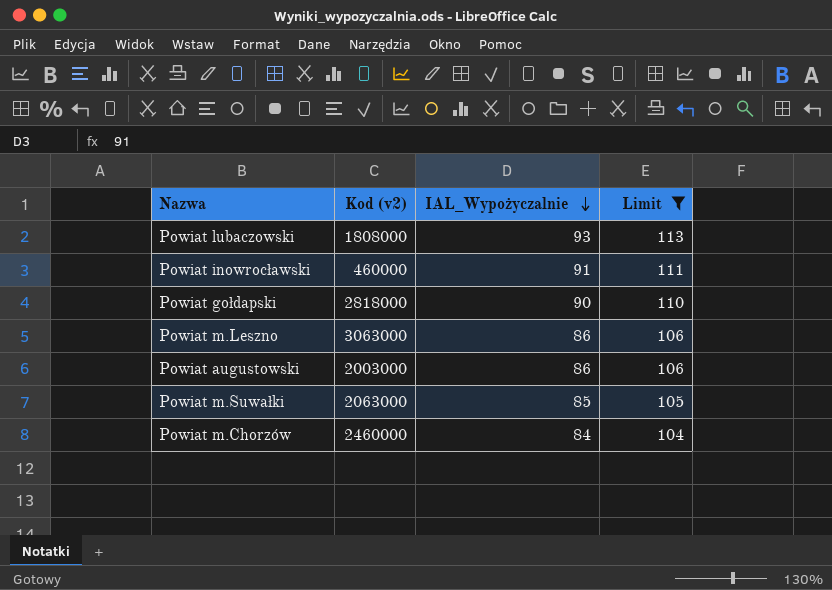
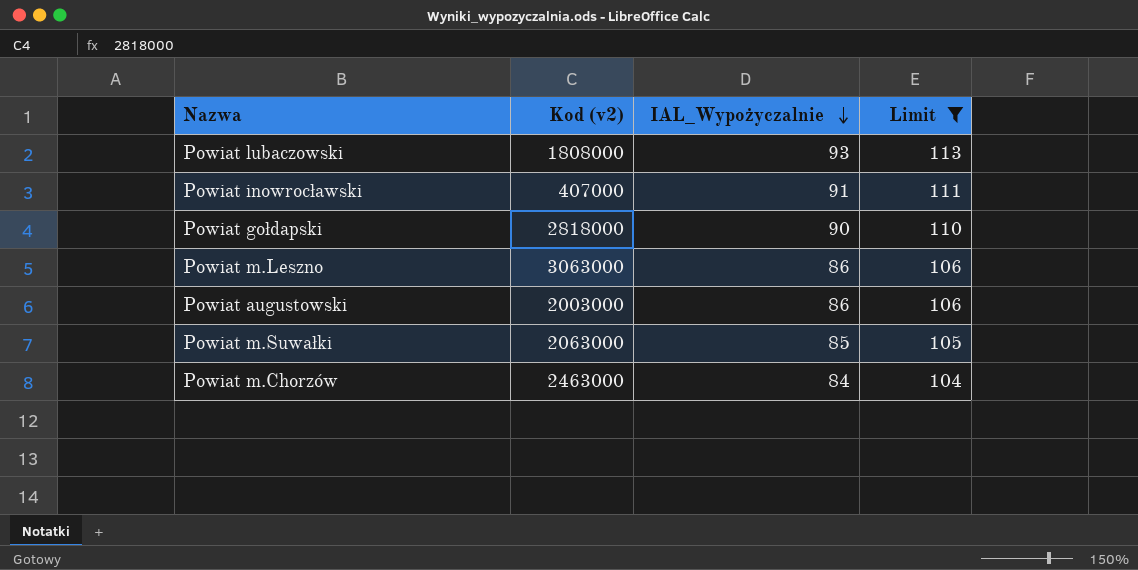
Powiat inowrocławski | Kod (v2): 460000 -> 407000
Powiat m.Chorzów | Kod (v2): 2460000 -> 2463000

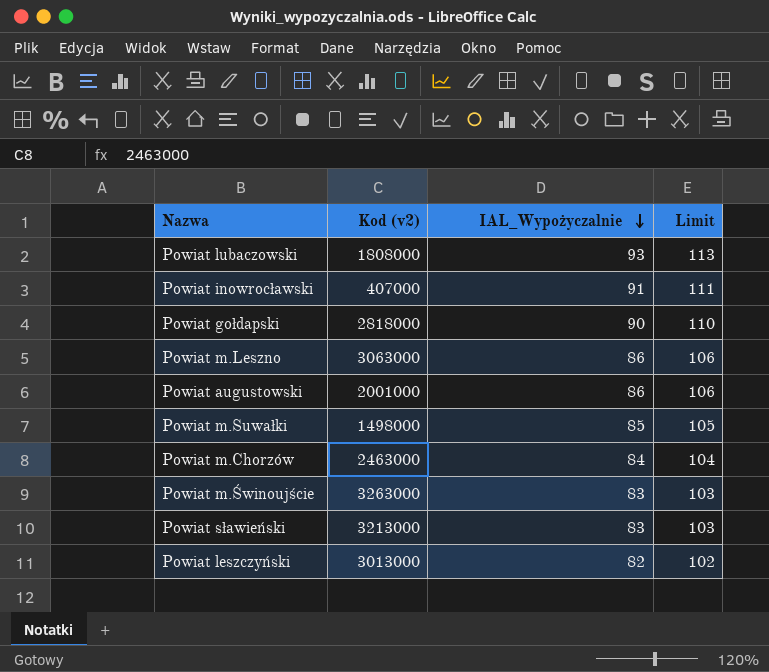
filter: Limit >= 104 -> none
Powiat augustowski | Kod (v2): 2003000 -> 2001000
Powiat m.Suwałki | Kod (v2): 2063000 -> 1498000

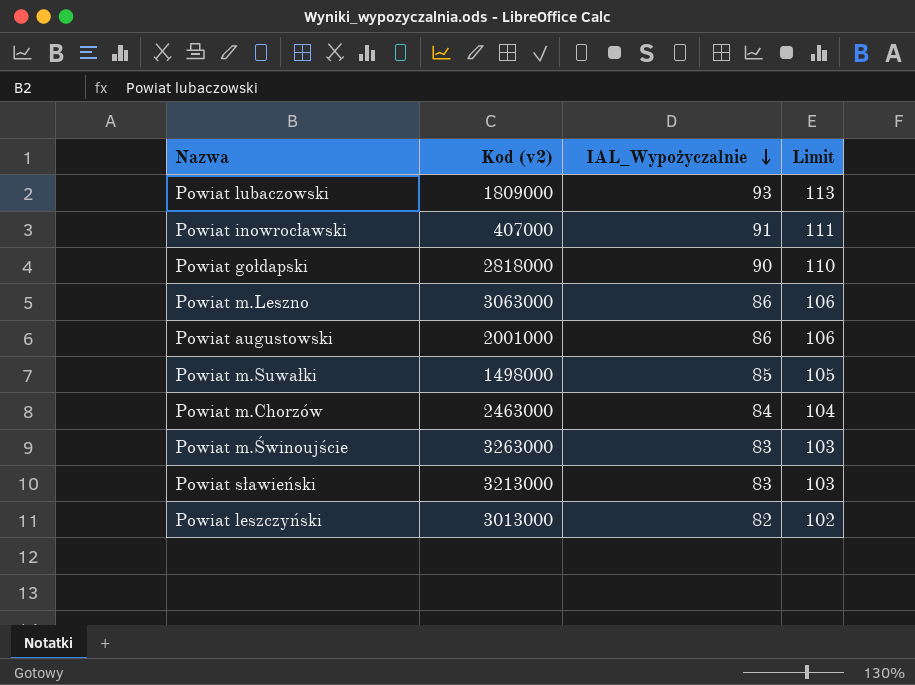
Powiat lubaczowski | Kod (v2): 1808000 -> 1809000

